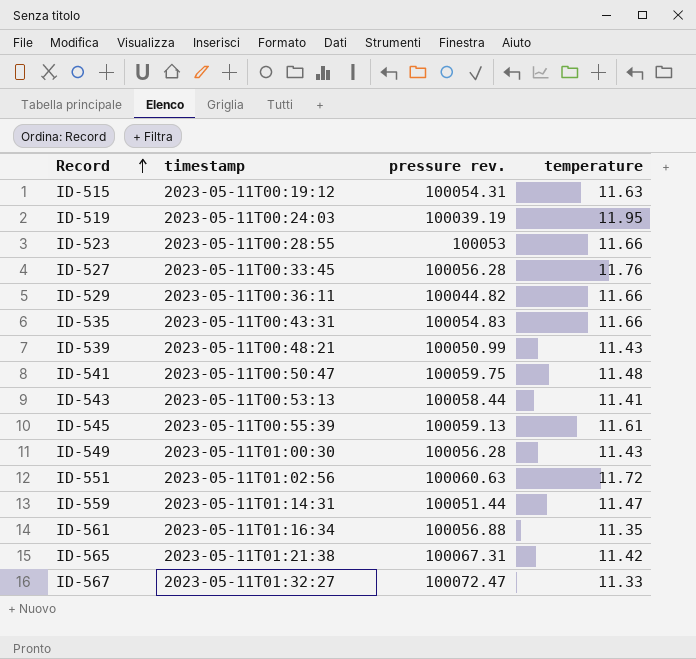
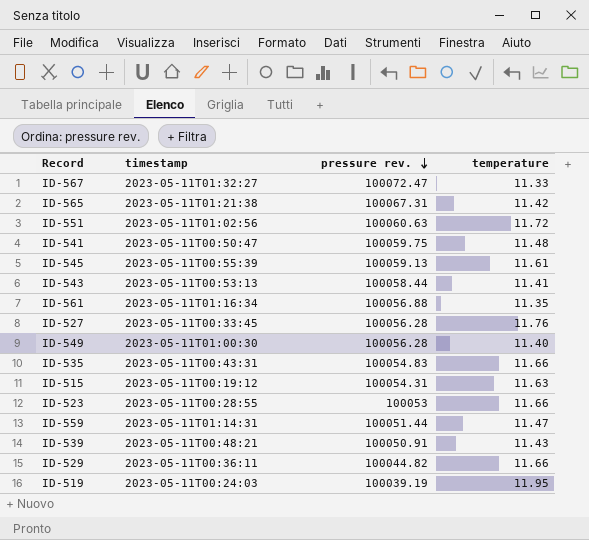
row order: Record ascending -> pressure rev. descending
ID-549 | temperature: 11.43 -> 11.40
ID-539 | pressure rev.: 100050.99 -> 100050.91

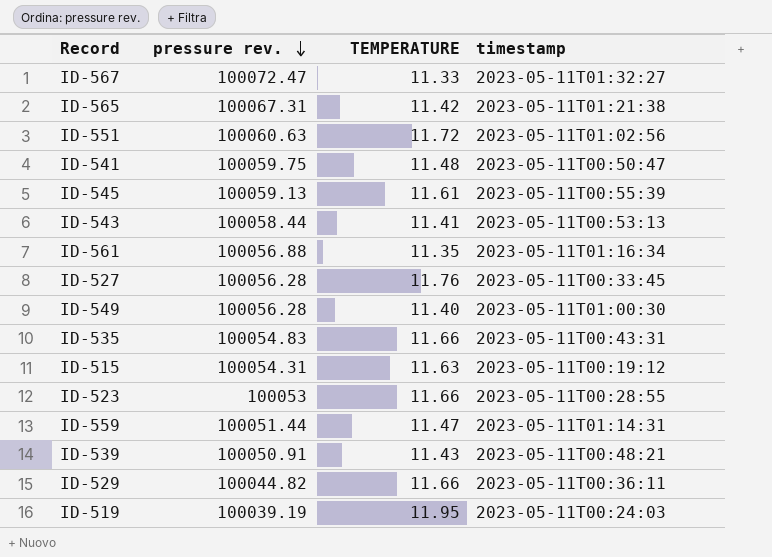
column name: temperature -> TEMPERATURE
column timestamp | position: 2 -> 4

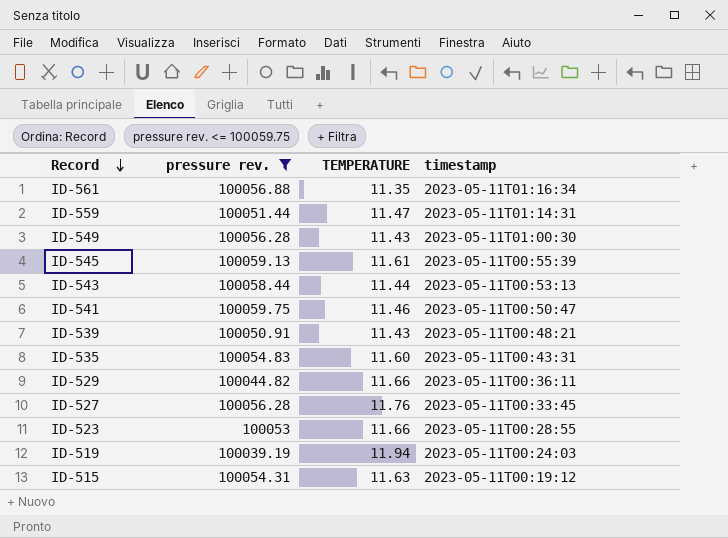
filter: none -> pressure rev. <= 100059.75
row order: pressure rev. descending -> Record descending
ID-549 | TEMPERATURE: 11.40 -> 11.43
ID-543 | TEMPERATURE: 11.41 -> 11.44
ID-541 | TEMPERATURE: 11.48 -> 11.46
ID-535 | TEMPERATURE: 11.66 -> 11.60
ID-519 | TEMPERATURE: 11.95 -> 11.94

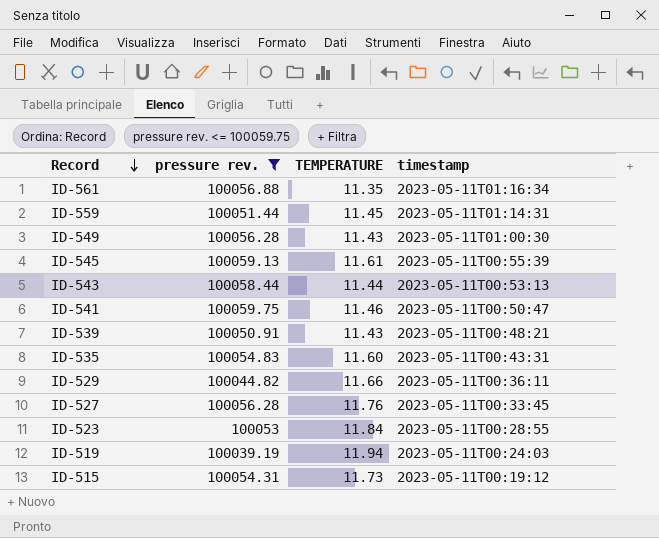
ID-559 | TEMPERATURE: 11.47 -> 11.45
ID-523 | TEMPERATURE: 11.66 -> 11.84
ID-515 | TEMPERATURE: 11.63 -> 11.73

